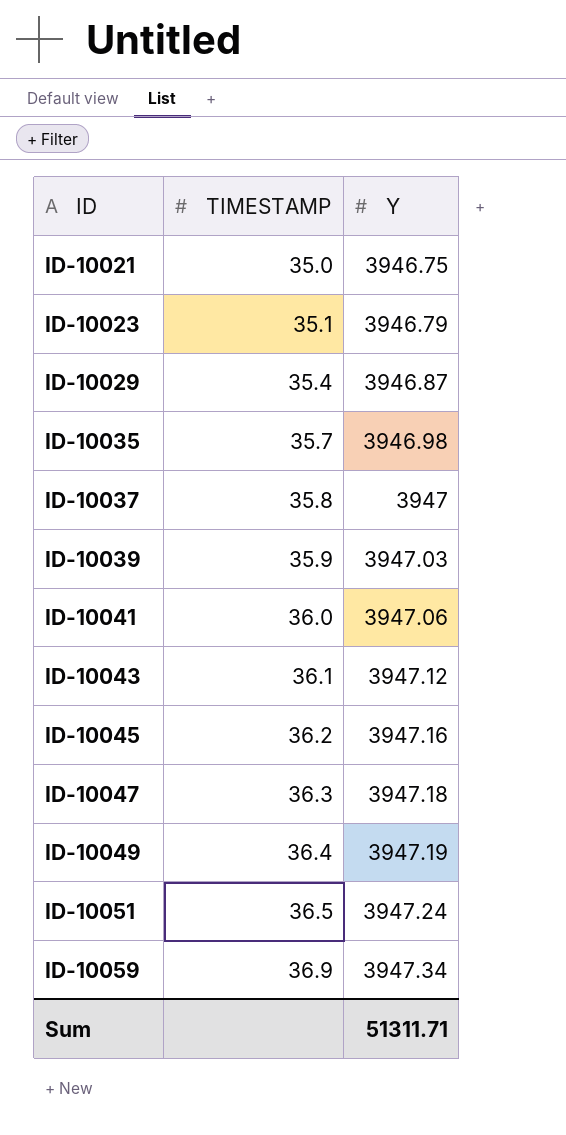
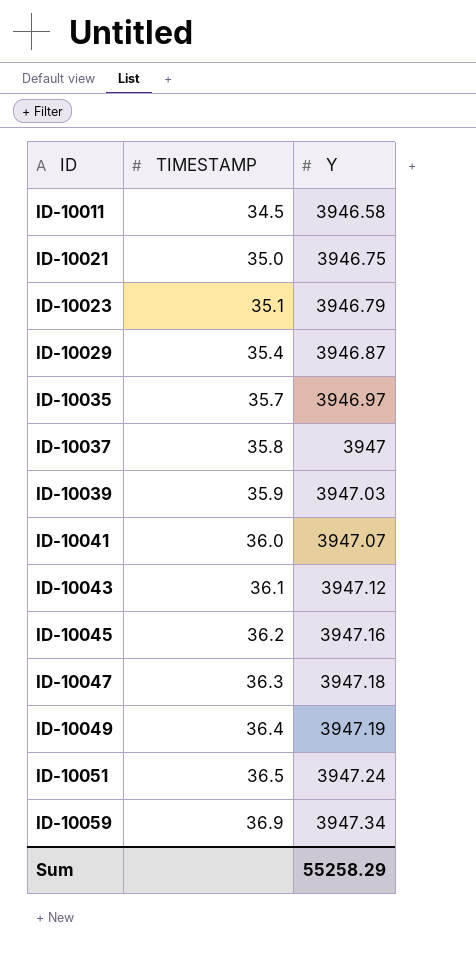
row ID-10011: none -> 34.5 | 3946.58
ID-10035 | Y: 3946.98 -> 3946.97
ID-10041 | Y: 3947.06 -> 3947.07
Sum | Y: 51311.71 -> 55258.29

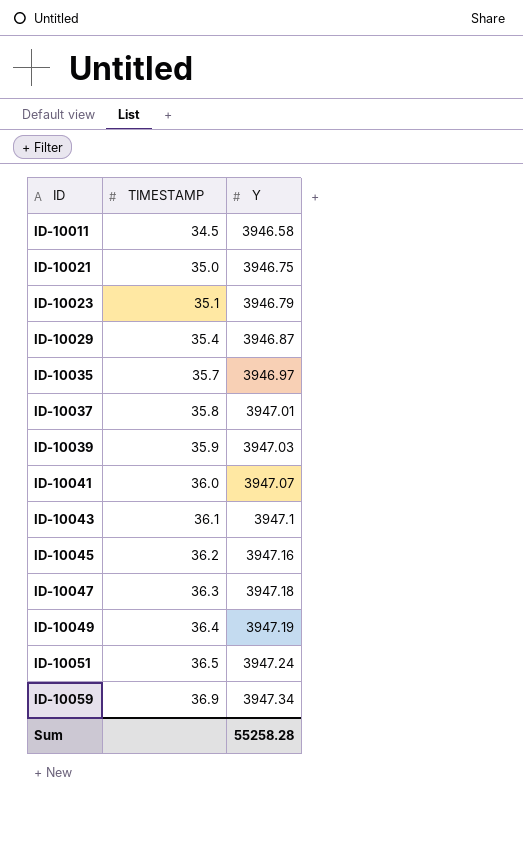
ID-10037 | Y: 3947 -> 3947.01
ID-10043 | Y: 3947.12 -> 3947.1
Sum | Y: 55258.29 -> 55258.28

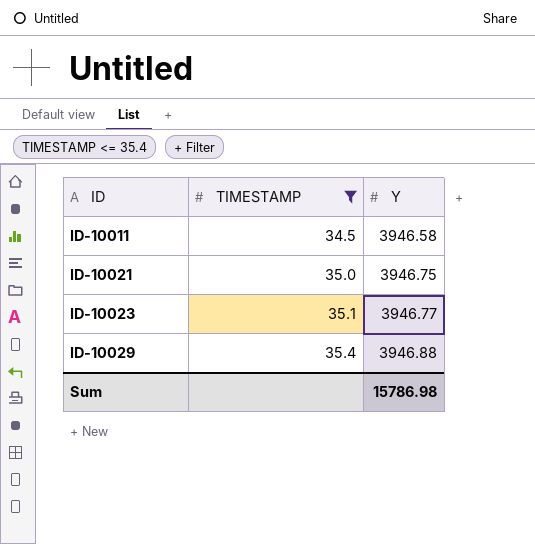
filter: none -> TIMESTAMP <= 35.4
ID-10023 | Y: 3946.79 -> 3946.77
ID-10029 | Y: 3946.87 -> 3946.88
Sum | Y: 55258.28 -> 15786.98

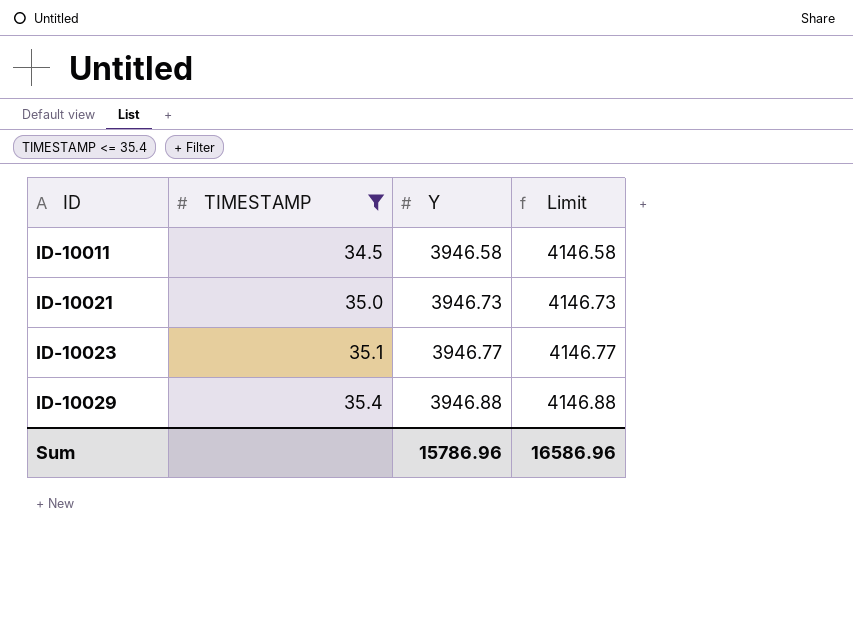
column Limit | formula: none -> [Y] + 200
ID-10021 | Y: 3946.75 -> 3946.73
Sum | Y: 15786.98 -> 15786.96

